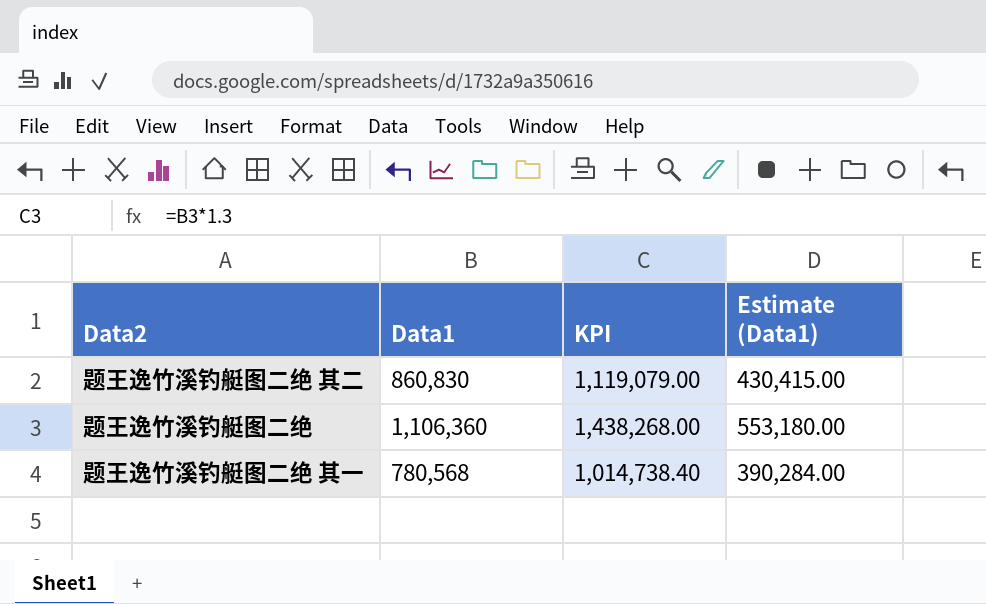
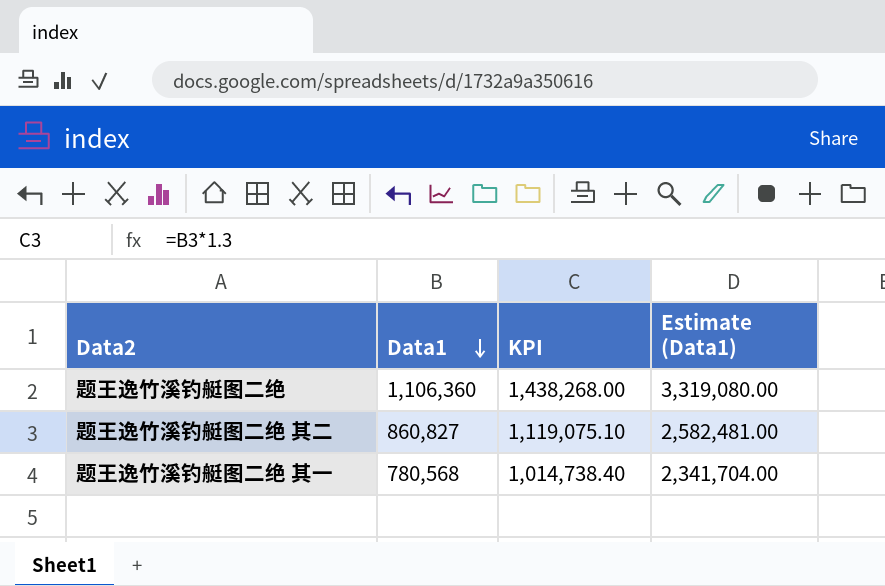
row order: none -> Data1 descending
column Estimate (Data1) | formula: [Data1] * 0.5 -> [Data1] * 3
题王逸竹溪钓艇图二绝 其二 | Data1: 860,830 -> 860,827
题王逸竹溪钓艇图二绝 其二 | KPI: 1,119,079.00 -> 1,119,075.10

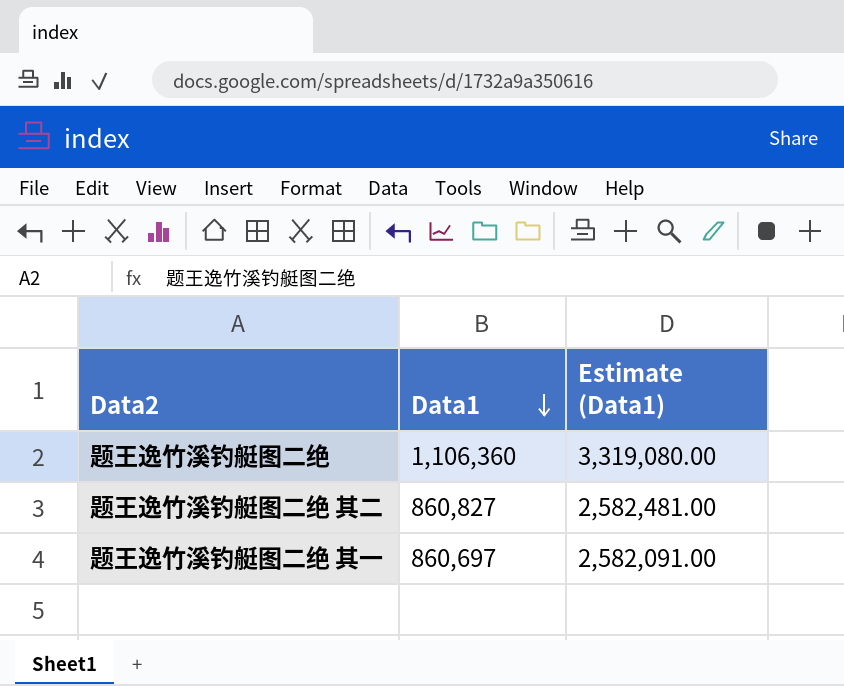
column KPI | formula: [Data1] * 1.3 -> none
题王逸竹溪钓艇图二绝 其一 | Data1: 780,568 -> 860,697
题王逸竹溪钓艇图二绝 其一 | Estimate (Data1): 2,341,704.00 -> 2,582,091.00

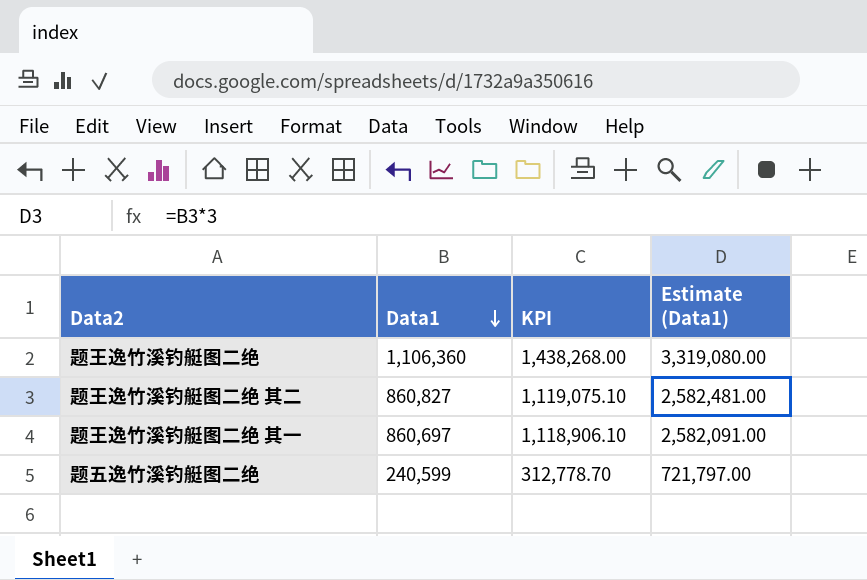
column KPI | formula: none -> [Data1] * 1.3
row 题五逸竹溪钓艇图二绝: none -> 240,599 | 312,778.70 | 721,797.00

